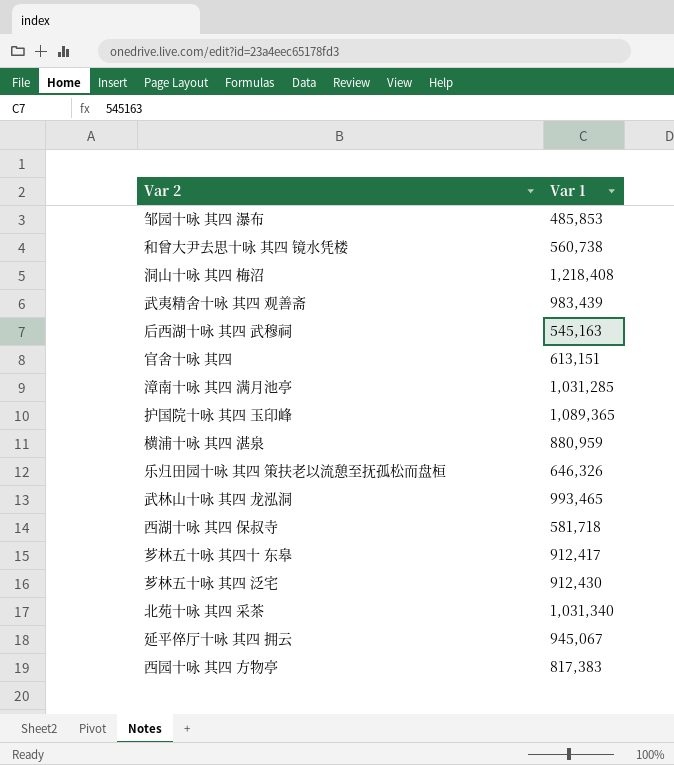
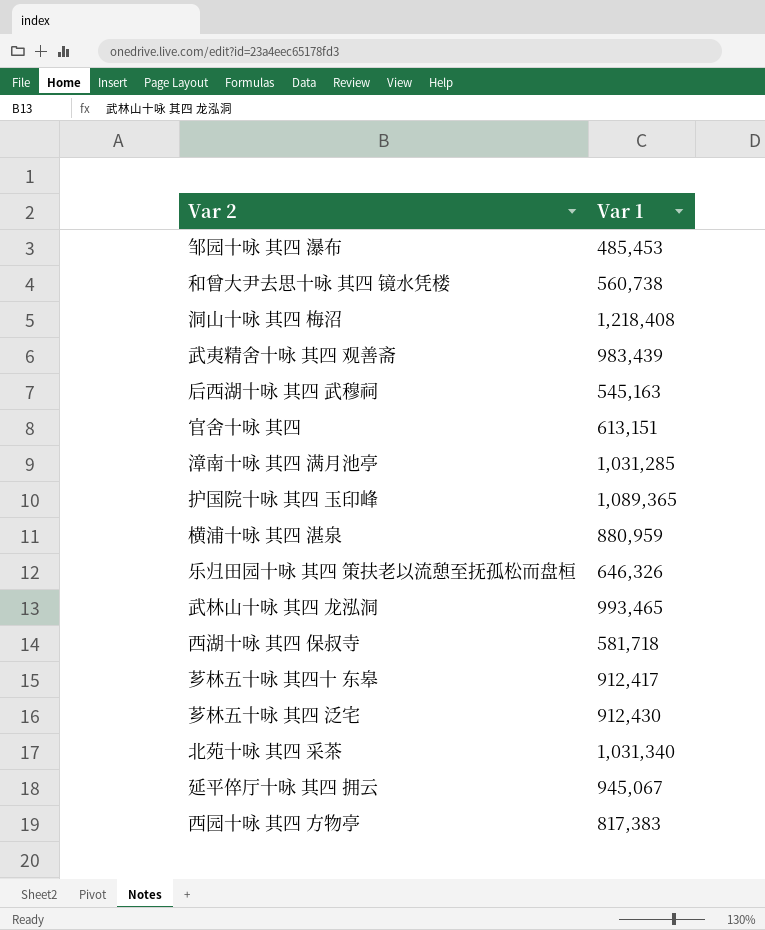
邹园十咏 其四 瀑布 | Var 1: 485,853 -> 485,453

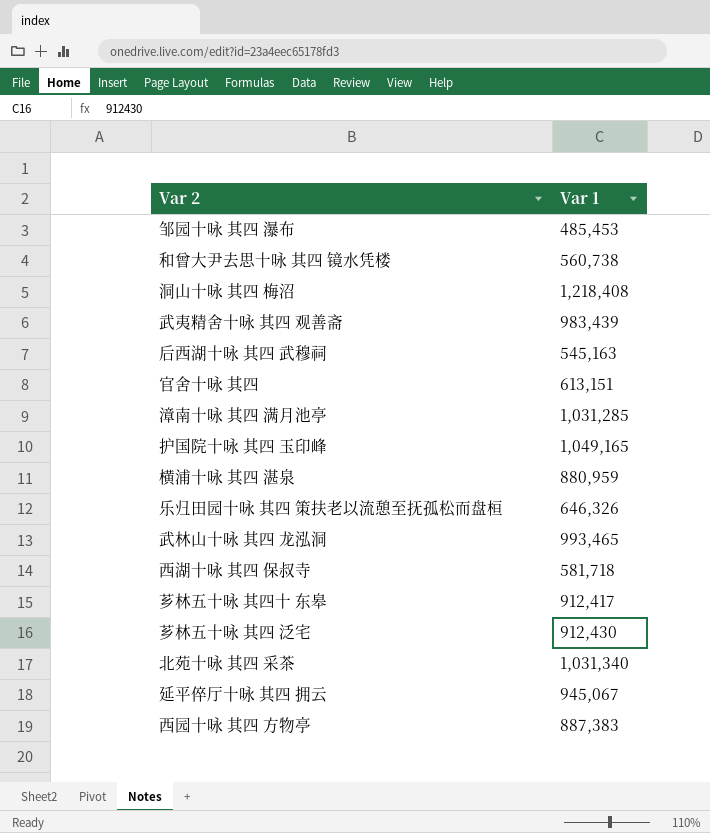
护国院十咏 其四 玉印峰 | Var 1: 1,089,365 -> 1,049,165
西园十咏 其四 方物亭 | Var 1: 817,383 -> 887,383

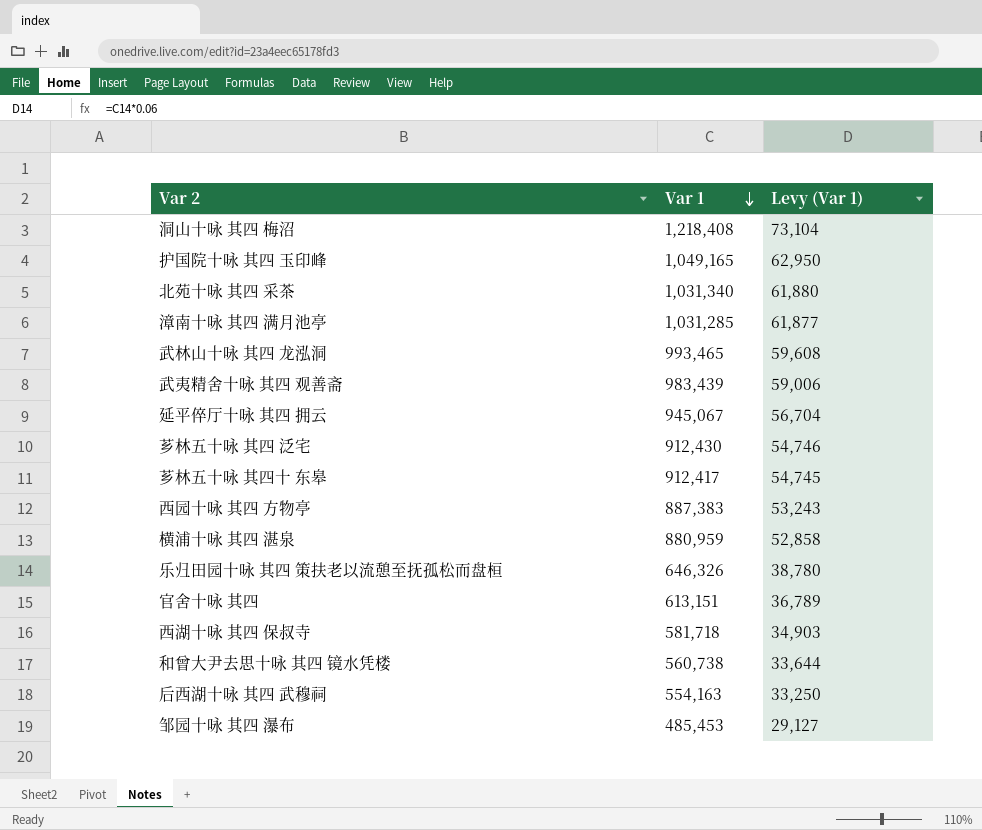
row order: none -> Var 1 descending
column Levy (Var 1) | formula: none -> [Var 1] * 0.06
后西湖十咏 其四 武穆祠 | Var 1: 545,163 -> 554,163

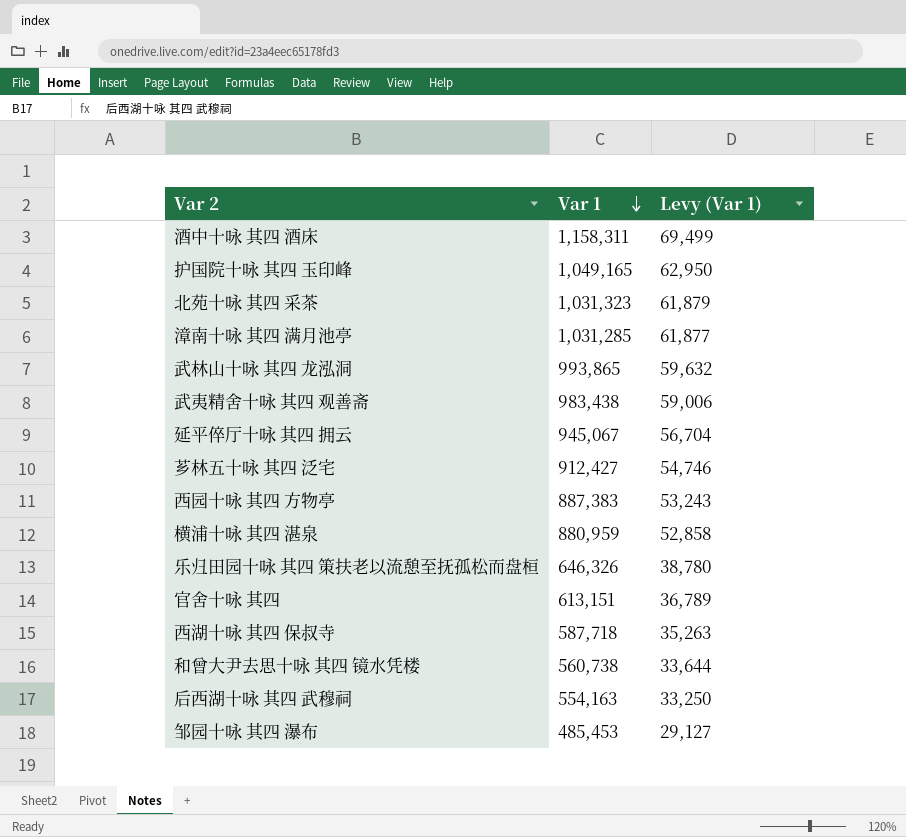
row 洞山十咏 其四 梅沼: 1,218,408 | 73,104 -> none
row 芗林五十咏 其四十 东皋: 912,417 | 54,745 -> none
row 酒中十咏 其四 酒床: none -> 1,158,311 | 69,499
北苑十咏 其四 采茶 | Var 1: 1,031,340 -> 1,031,323
北苑十咏 其四 采茶 | Levy (Var 1): 61,880 -> 61,879
武林山十咏 其四 龙泓洞 | Var 1: 993,465 -> 993,865
武林山十咏 其四 龙泓洞 | Levy (Var 1): 59,608 -> 59,632
武夷精舍十咏 其四 观善斋 | Var 1: 983,439 -> 983,438
芗林五十咏 其四 泛宅 | Var 1: 912,430 -> 912,427
西湖十咏 其四 保叔寺 | Var 1: 581,718 -> 587,718
西湖十咏 其四 保叔寺 | Levy (Var 1): 34,903 -> 35,263

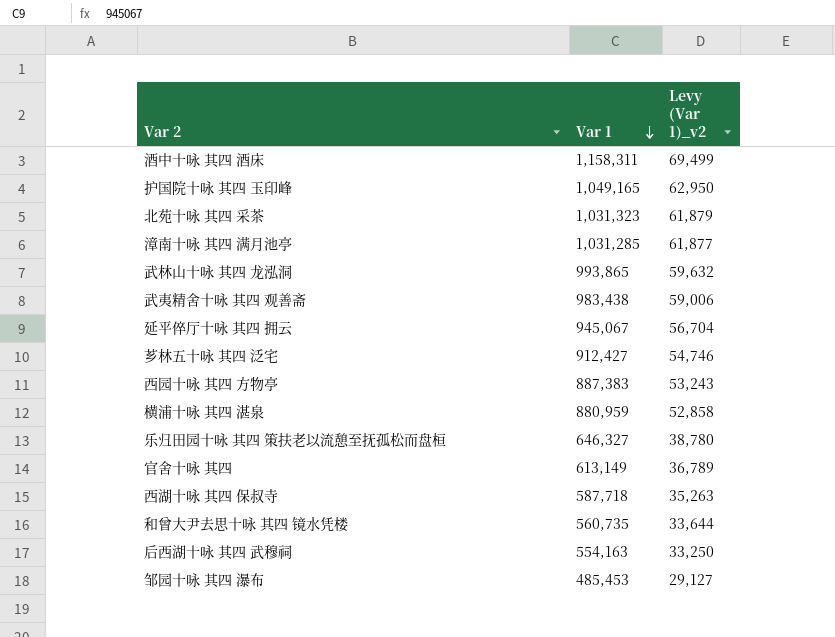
column name: Levy (Var 1) -> Levy (Var 1)_v2
乐归田园十咏 其四 策扶老以流憩至抚孤松而盘桓 | Var 1: 646,326 -> 646,327
官舍十咏 其四 | Var 1: 613,151 -> 613,149
和曾大尹去思十咏 其四 镜水凭楼 | Var 1: 560,738 -> 560,735

